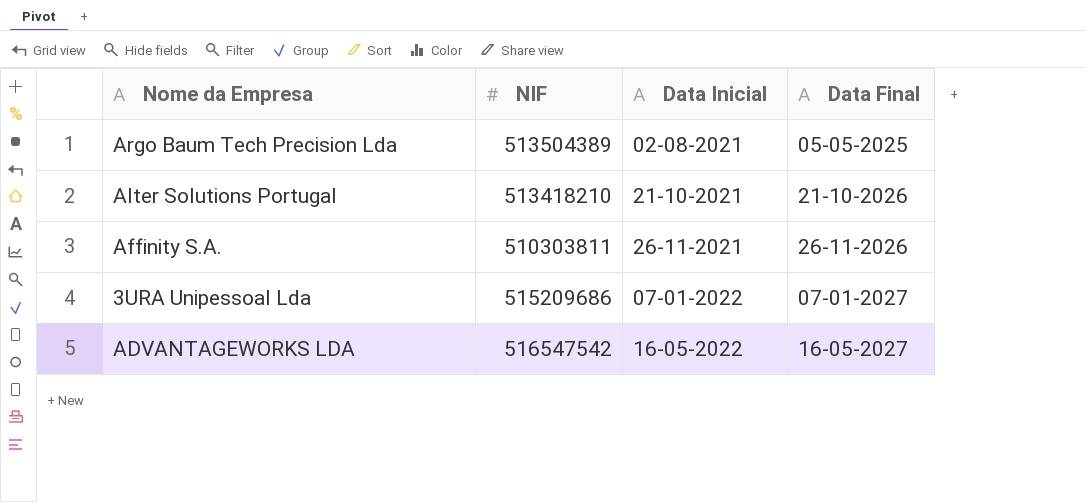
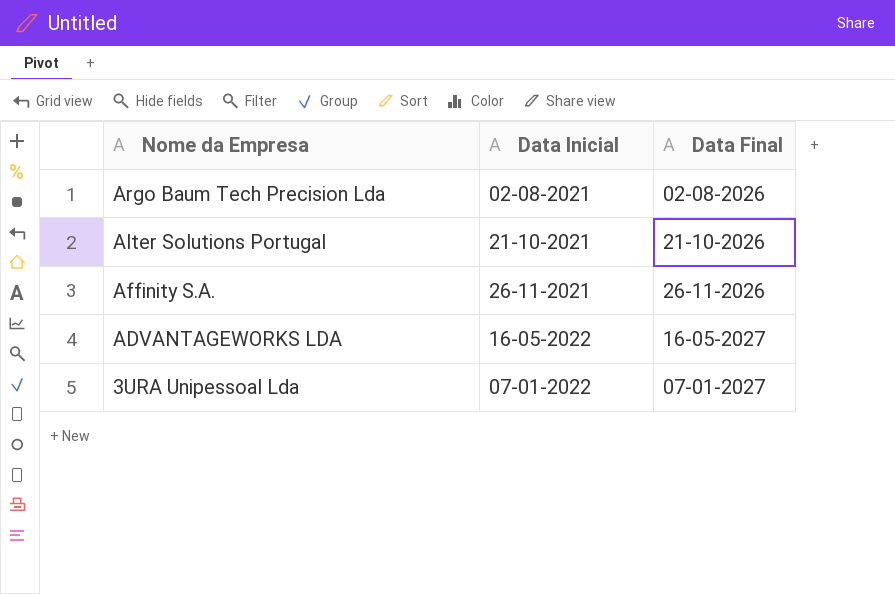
row order: Data Inicial ascending -> Nome da Empresa descending
column NIF | position: 2 -> none
Argo Baum Tech Precision Lda | Data Final: 05-05-2025 -> 02-08-2026

